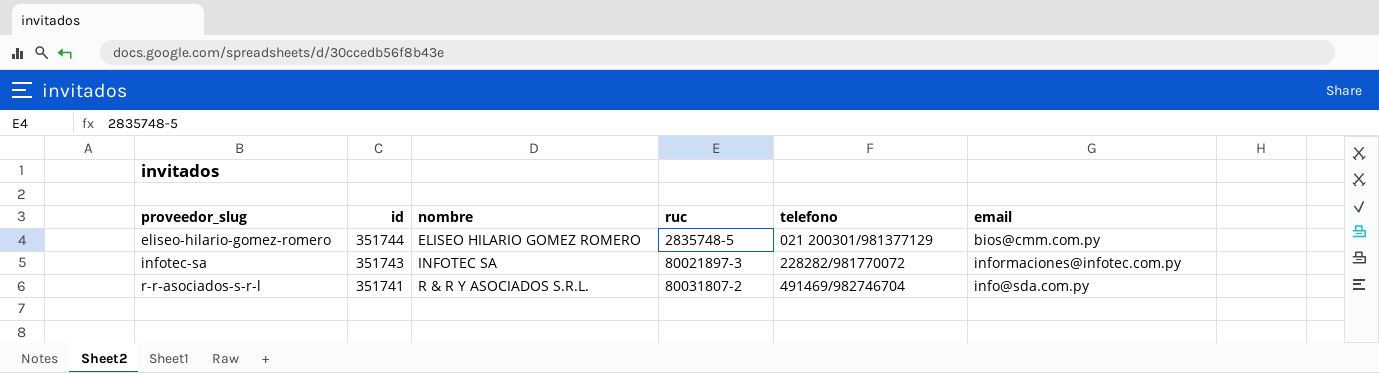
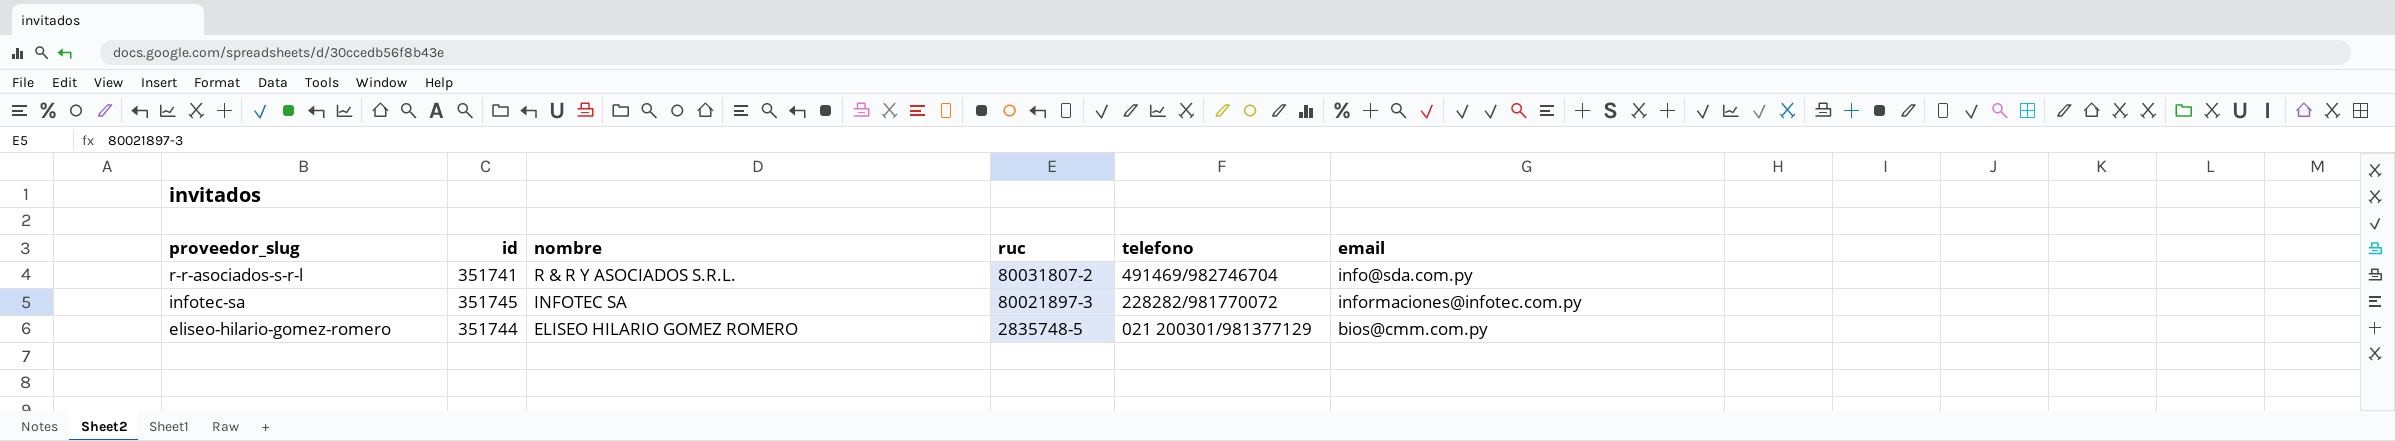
row order: proveedor_slug ascending -> proveedor_slug descending
infotec-sa | id: 351743 -> 351745

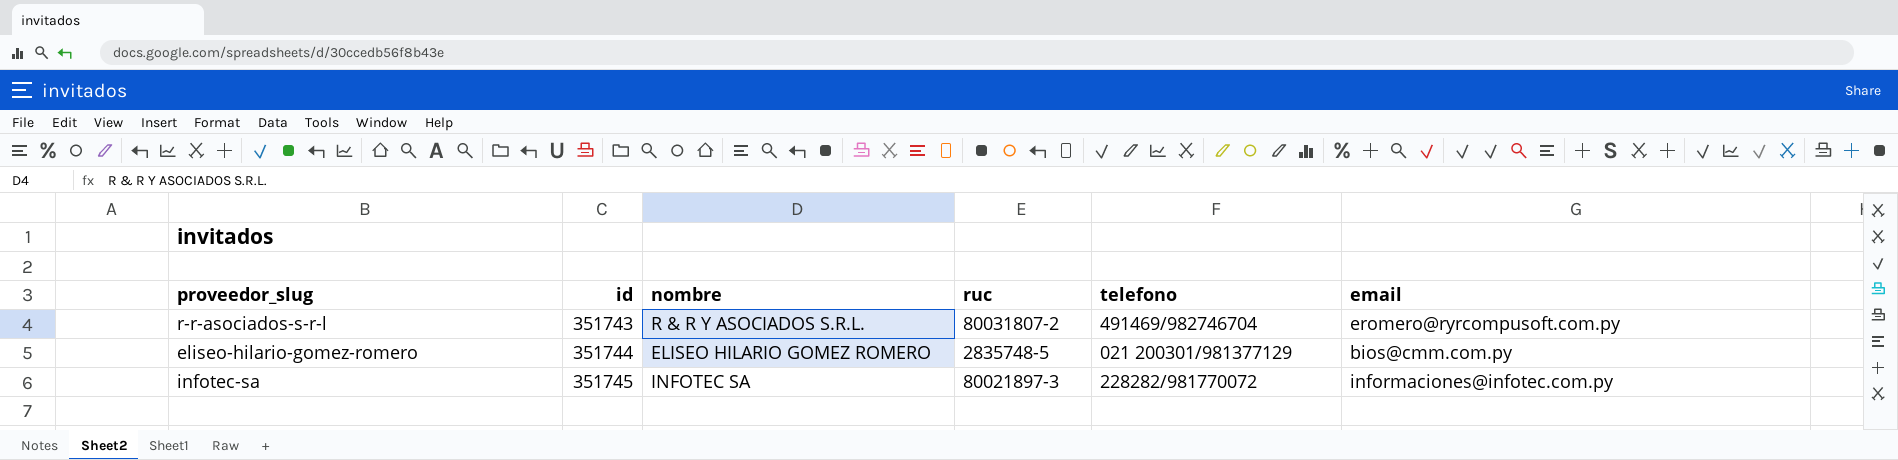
row order: proveedor_slug descending -> id ascending
r-r-asociados-s-r-l | id: 351741 -> 351743
r-r-asociados-s-r-l | email: info@sda.com.py -> eromero@ryrcompusoft.com.py

